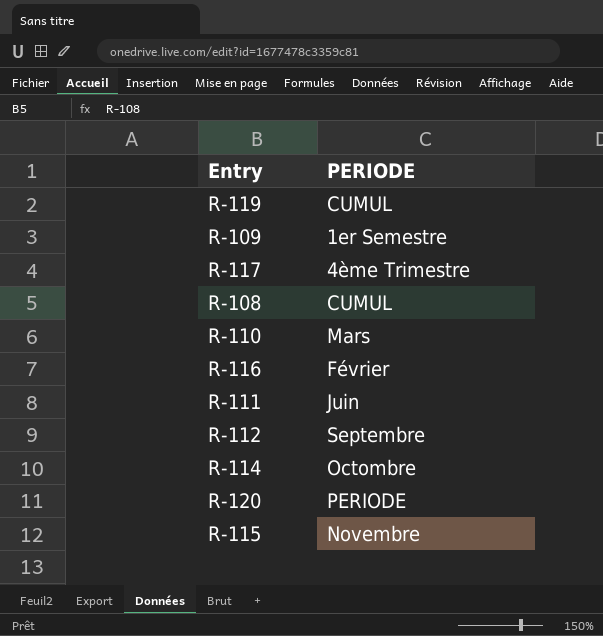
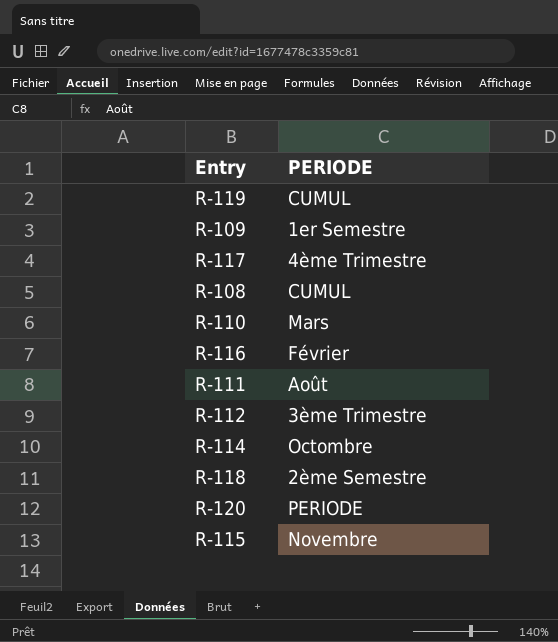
R-111 | PERIODE: Juin -> Août
R-112 | PERIODE: Septembre -> 3ème Trimestre
row R-118: none -> 2ème Semestre

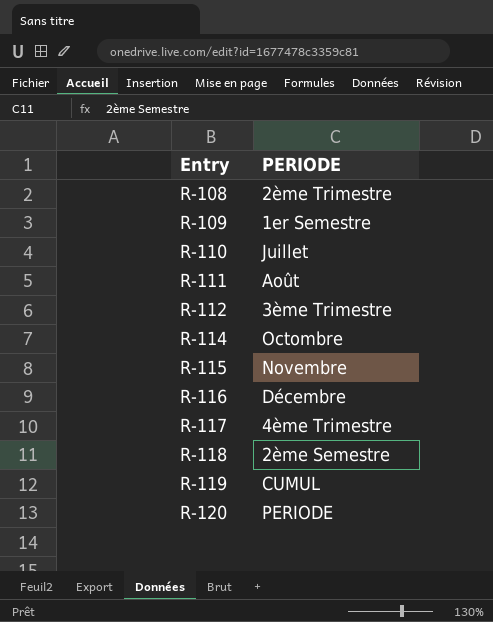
row order: none -> Entry ascending
R-108 | PERIODE: CUMUL -> 2ème Trimestre
R-110 | PERIODE: Mars -> Juillet
R-116 | PERIODE: Février -> Décembre

